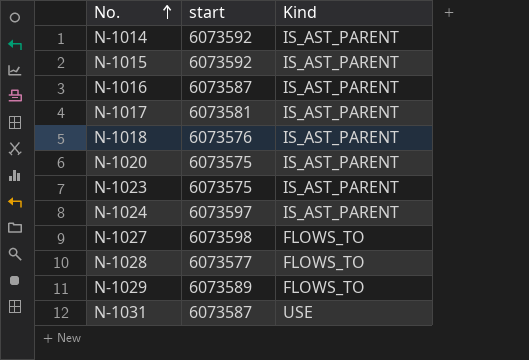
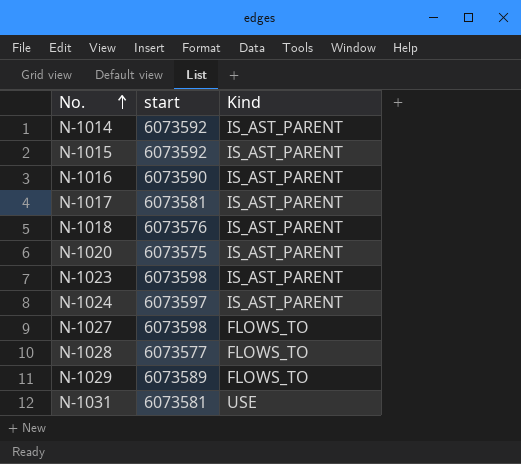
N-1016 | start: 6073587 -> 6073590
N-1023 | start: 6073575 -> 6073598
N-1031 | start: 6073587 -> 6073581

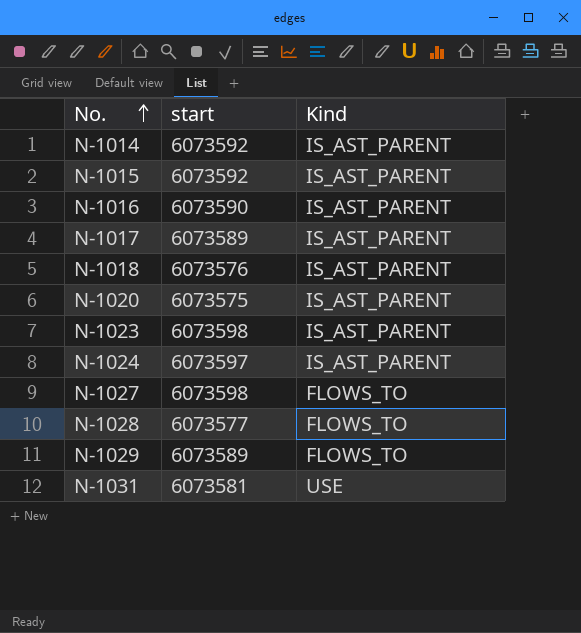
N-1017 | start: 6073581 -> 6073589

